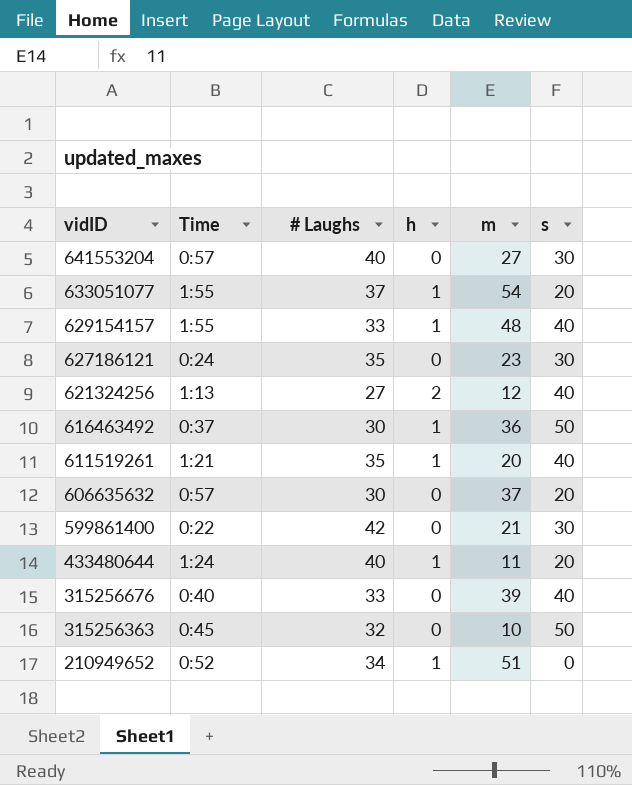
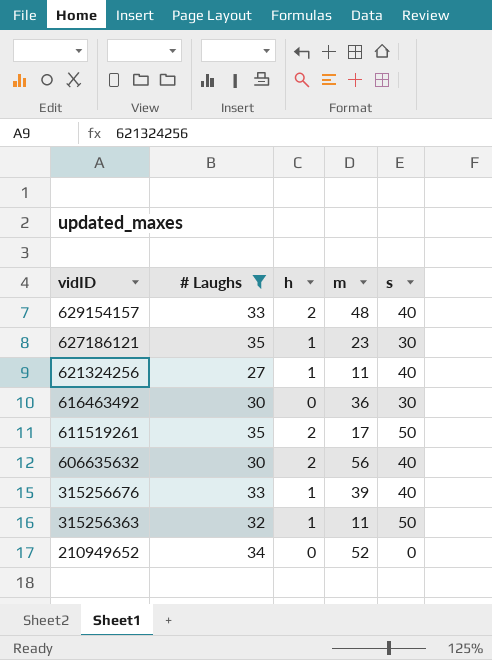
filter: none -> # Laughs <= 35
column Time | position: 2 -> none
629154157 | h: 1 -> 2
627186121 | h: 0 -> 1
621324256 | h: 2 -> 1
621324256 | m: 12 -> 11
616463492 | h: 1 -> 0
616463492 | s: 50 -> 30
611519261 | h: 1 -> 2
611519261 | m: 20 -> 17
611519261 | s: 40 -> 50
606635632 | h: 0 -> 2
606635632 | m: 37 -> 56
606635632 | s: 20 -> 40
315256676 | h: 0 -> 1
315256363 | h: 0 -> 1
315256363 | m: 10 -> 11
210949652 | h: 1 -> 0
210949652 | m: 51 -> 52

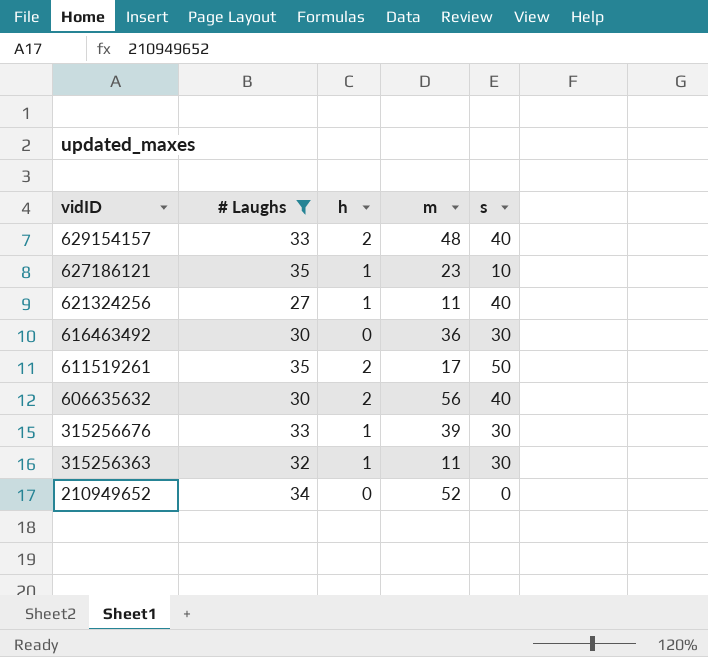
627186121 | s: 30 -> 10
315256676 | s: 40 -> 30
315256363 | s: 50 -> 30

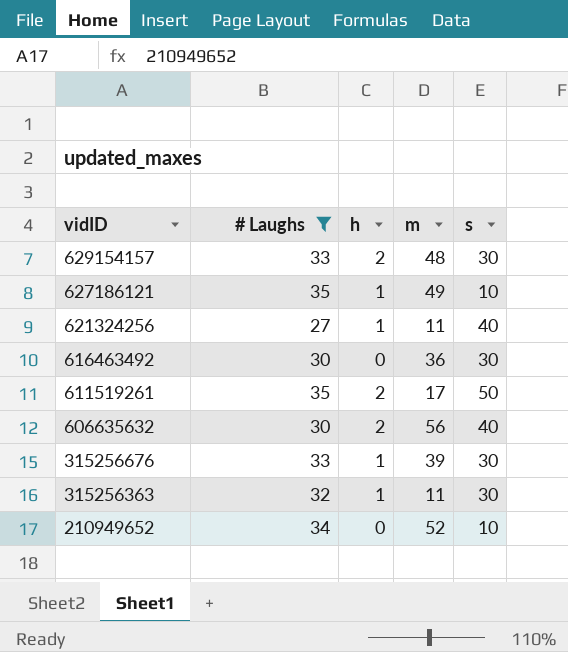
629154157 | s: 40 -> 30
627186121 | m: 23 -> 49
210949652 | s: 0 -> 10

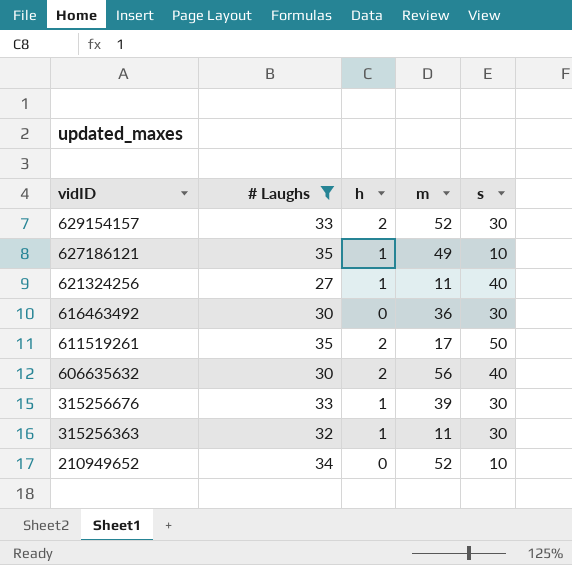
629154157 | m: 48 -> 52

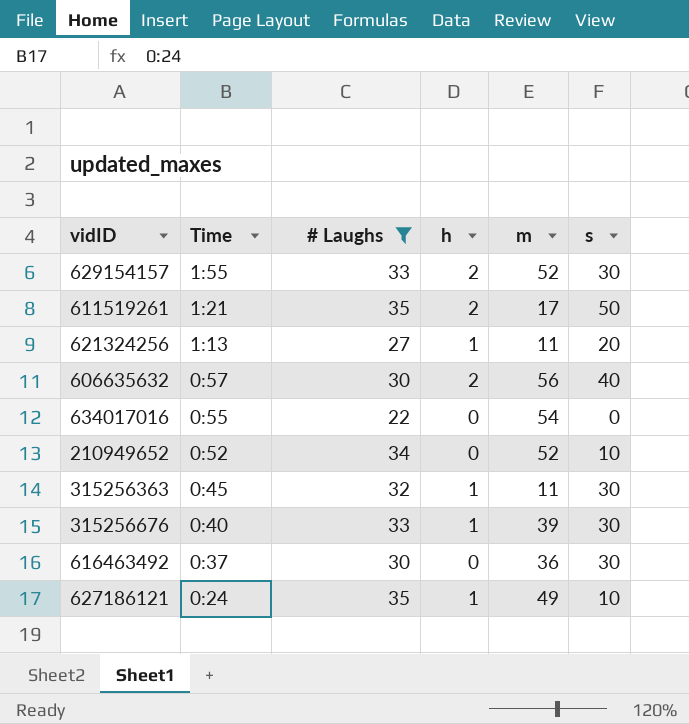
row order: vidID descending -> Time descending
column Time | position: none -> 2
621324256 | s: 40 -> 20
row 634017016: none -> 0:55 | 22 | 0 | 54 | 0

